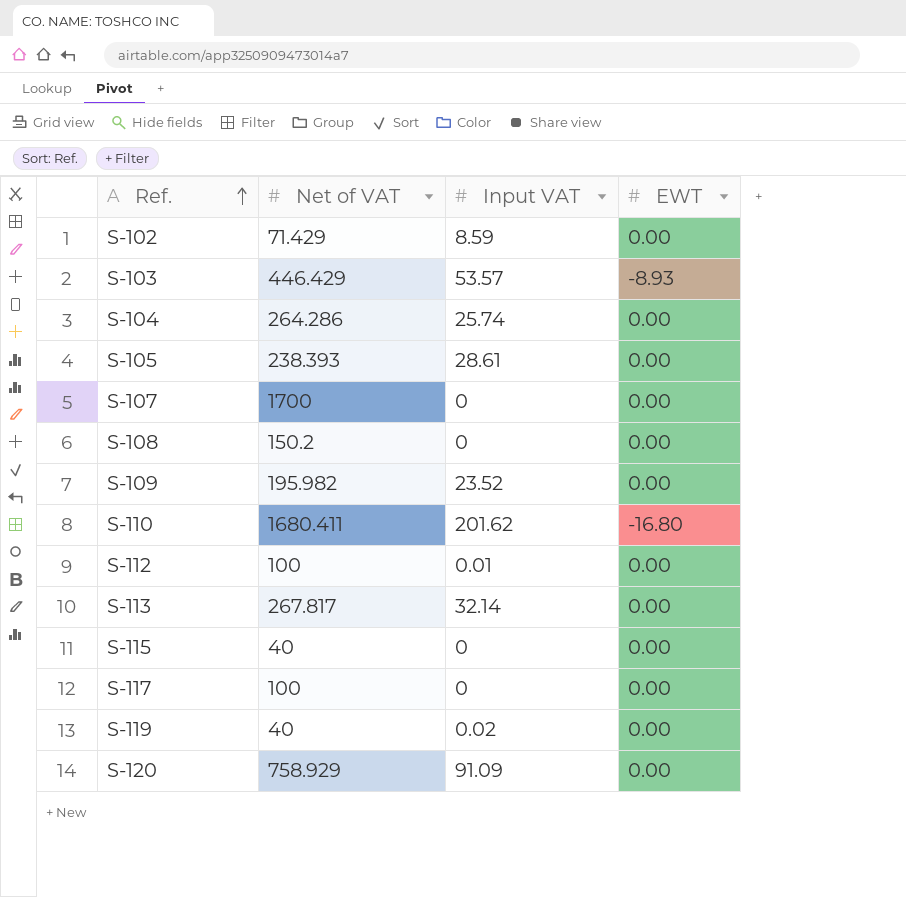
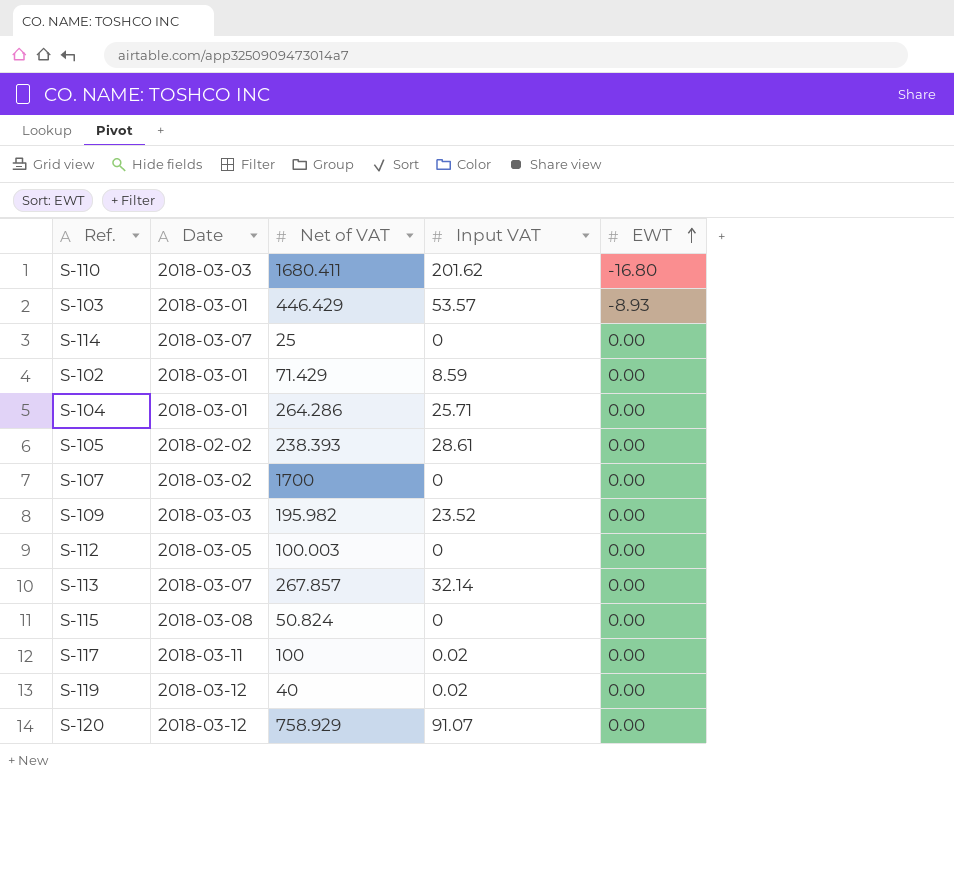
row order: Ref. ascending -> EWT ascending
column Date | position: none -> 2
row S-108: 150.2 | 0 | 0.00 -> none
row S-114: none -> 2018-03-07 | 25 | 0 | 0.00
S-104 | Input VAT: 25.74 -> 25.71
S-112 | Net of VAT: 100 -> 100.003
S-112 | Input VAT: 0.01 -> 0
S-113 | Net of VAT: 267.817 -> 267.857
S-115 | Net of VAT: 40 -> 50.824
S-117 | Input VAT: 0 -> 0.02
S-120 | Input VAT: 91.09 -> 91.07

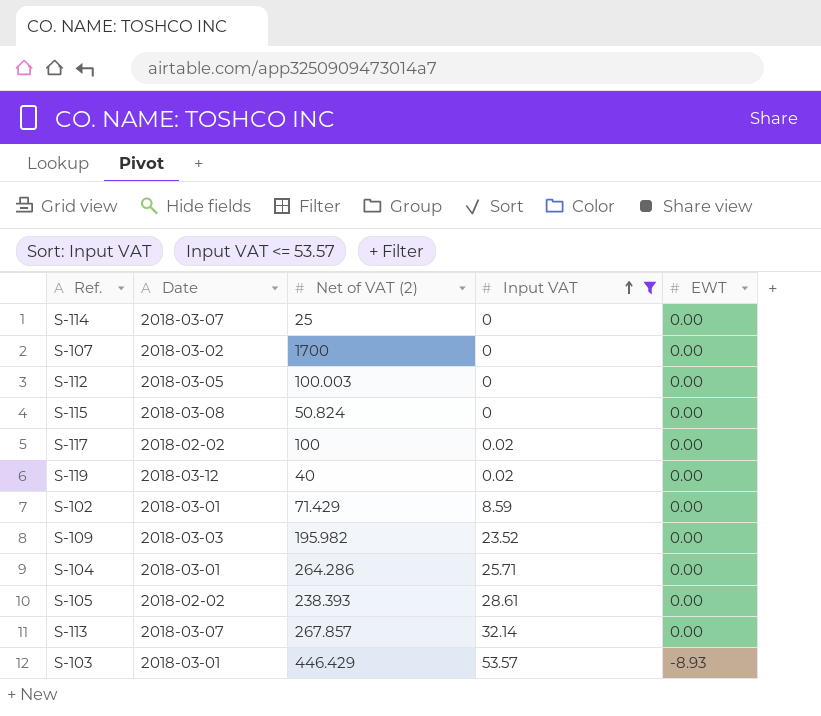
filter: none -> Input VAT <= 53.57
row order: EWT ascending -> Input VAT ascending
column name: Net of VAT -> Net of VAT (2)
S-117 | Date: 2018-03-11 -> 2018-02-02

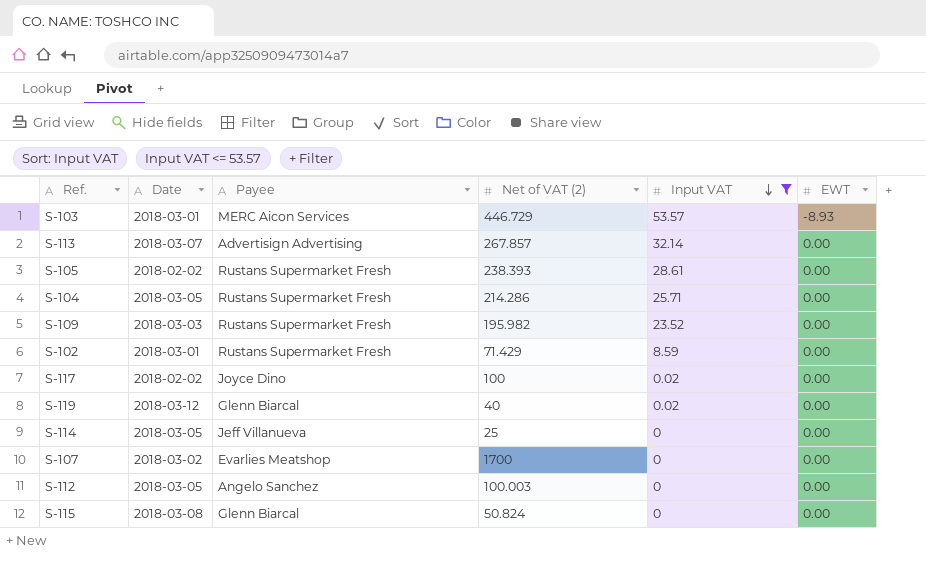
row order: Input VAT ascending -> Input VAT descending
column Payee | position: none -> 3
S-103 | Net of VAT (2): 446.429 -> 446.729
S-104 | Date: 2018-03-01 -> 2018-03-05
S-104 | Net of VAT (2): 264.286 -> 214.286
S-114 | Date: 2018-03-07 -> 2018-03-05

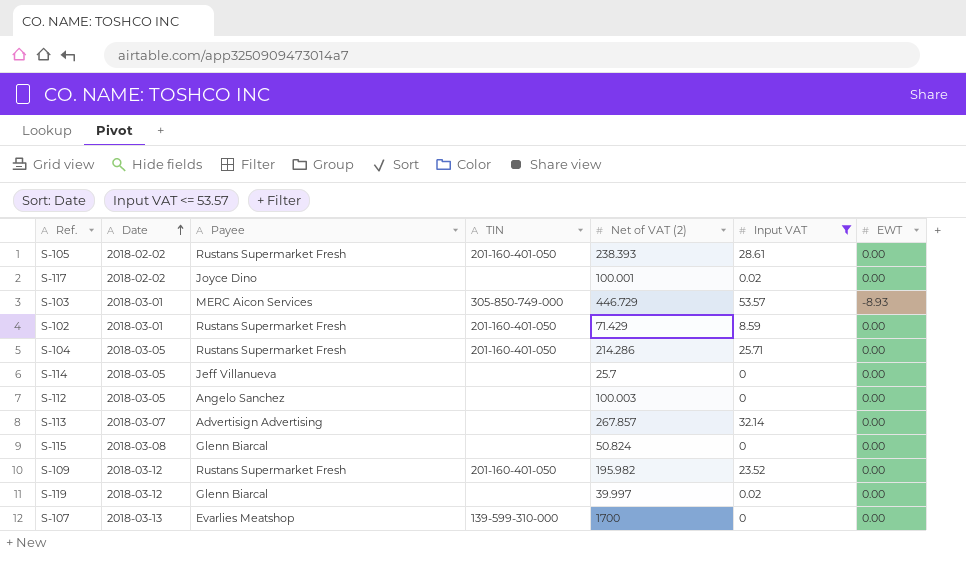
row order: Input VAT descending -> Date ascending
column TIN | position: none -> 4
S-117 | Net of VAT (2): 100 -> 100.001
S-114 | Net of VAT (2): 25 -> 25.7
S-109 | Date: 2018-03-03 -> 2018-03-12
S-119 | Net of VAT (2): 40 -> 39.997
S-107 | Date: 2018-03-02 -> 2018-03-13

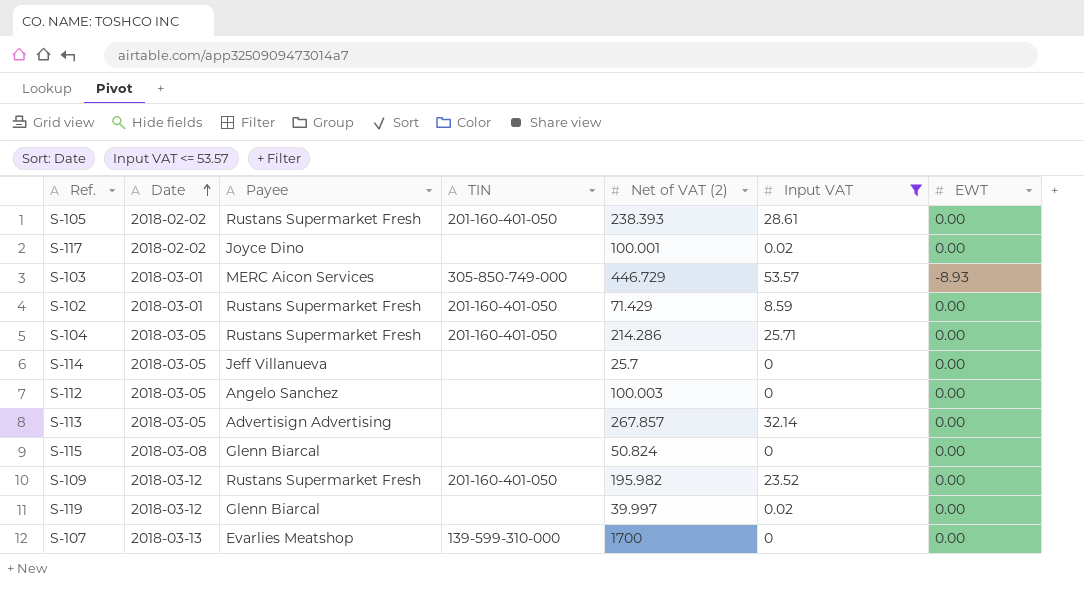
S-113 | Date: 2018-03-07 -> 2018-03-05

